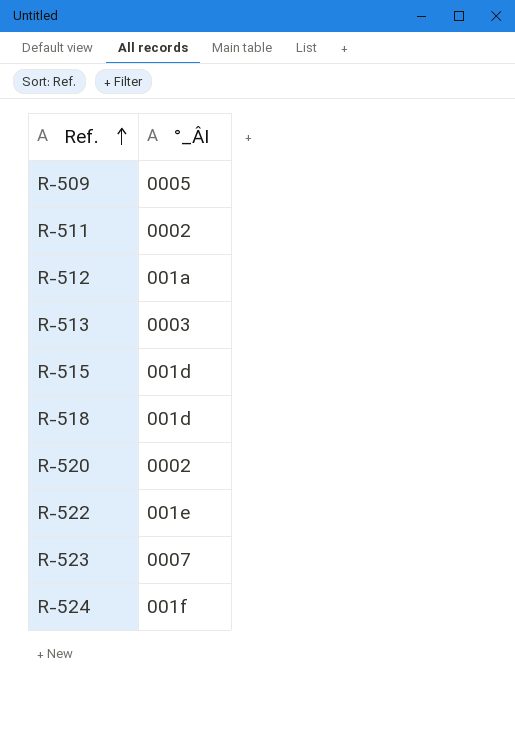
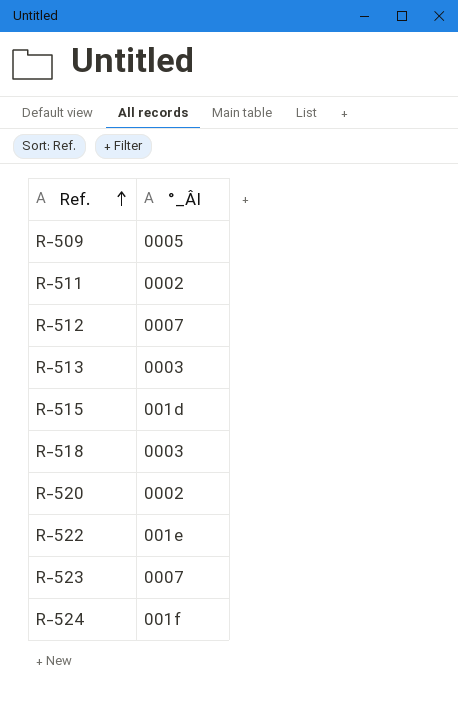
R-512 | °_ÂI: 001a -> 0007
R-518 | °_ÂI: 001d -> 0003

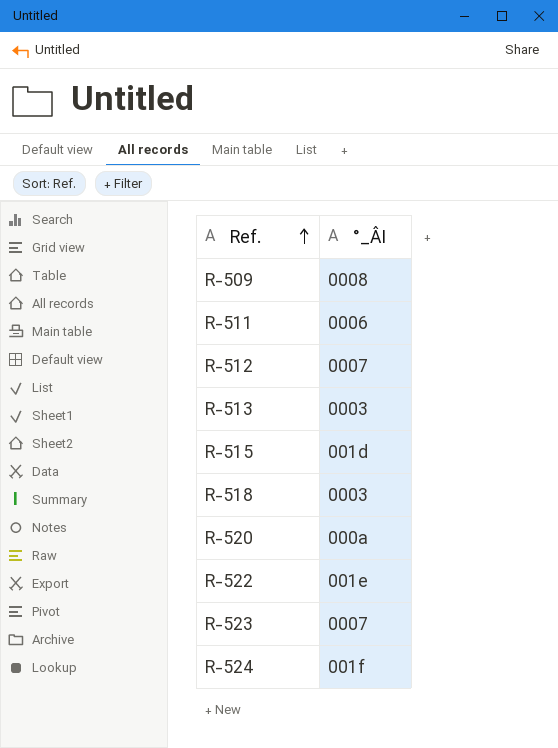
R-509 | °_ÂI: 0005 -> 0008
R-511 | °_ÂI: 0002 -> 0006
R-520 | °_ÂI: 0002 -> 000a

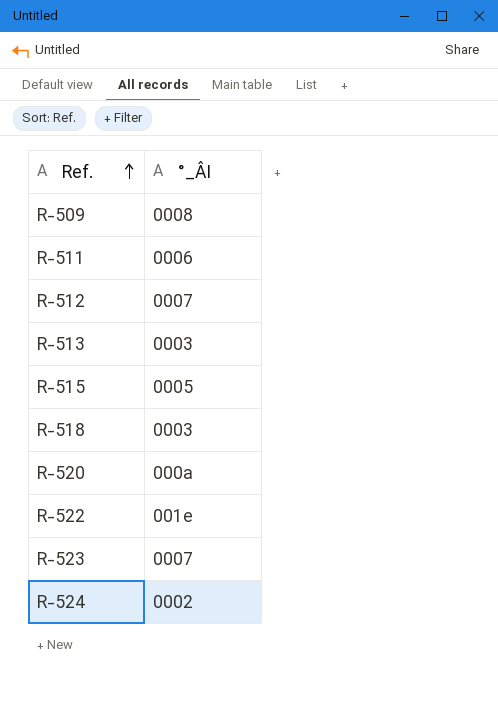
R-515 | °_ÂI: 001d -> 0005
R-524 | °_ÂI: 001f -> 0002

